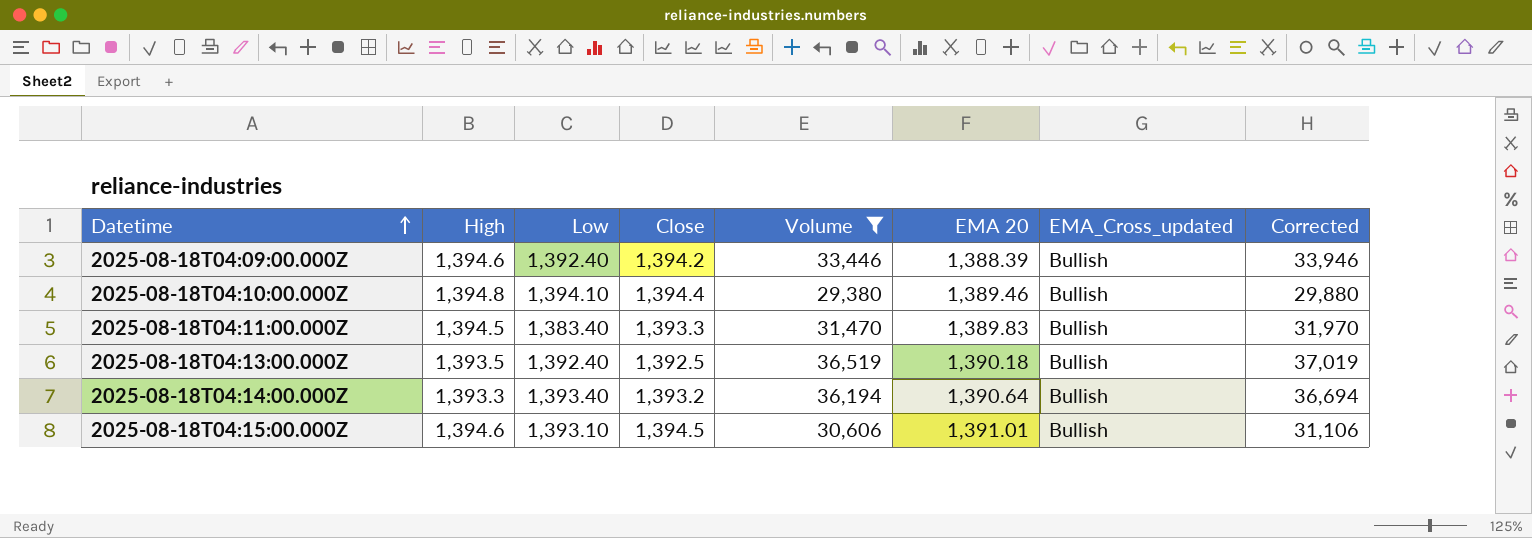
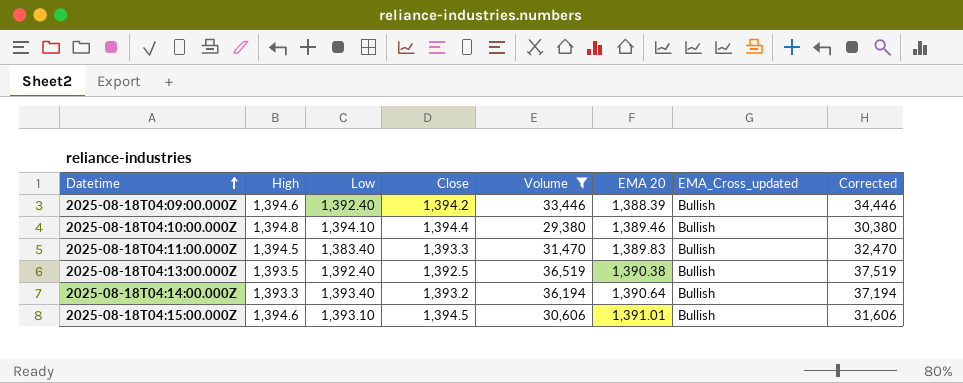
column Corrected | formula: [Volume] + 500 -> [Volume] + 1000
2025-08-18T04:13:00.000Z | EMA 20: 1,390.18 -> 1,390.38

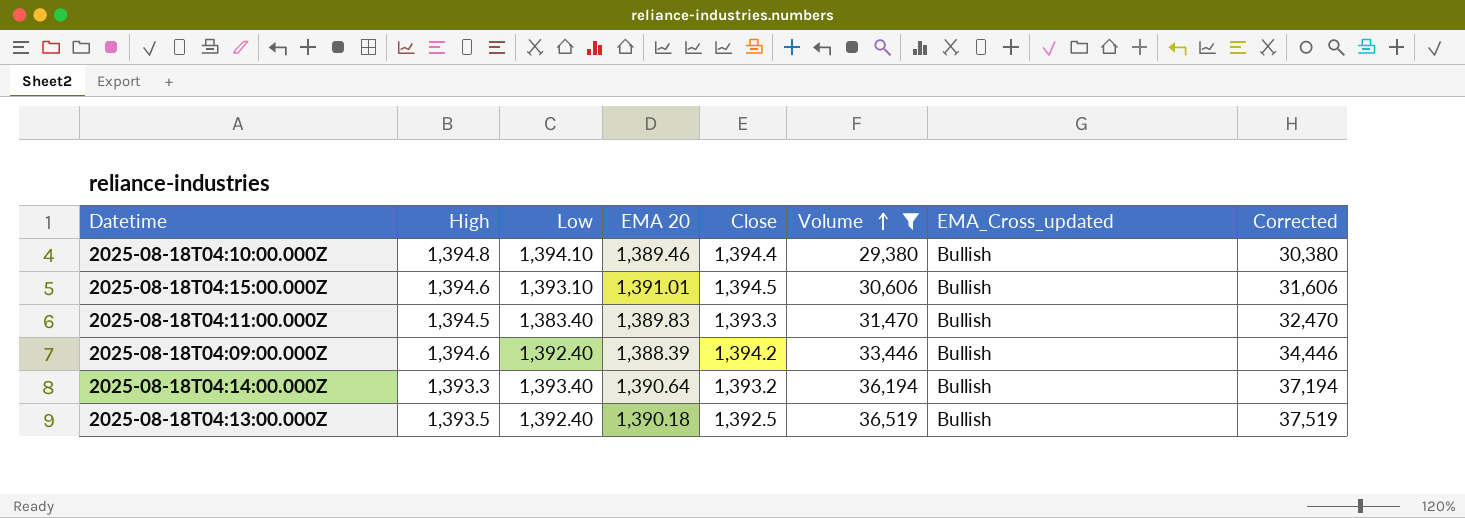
row order: Datetime ascending -> Volume ascending
column EMA 20 | position: 6 -> 4
2025-08-18T04:13:00.000Z | EMA 20: 1,390.38 -> 1,390.18

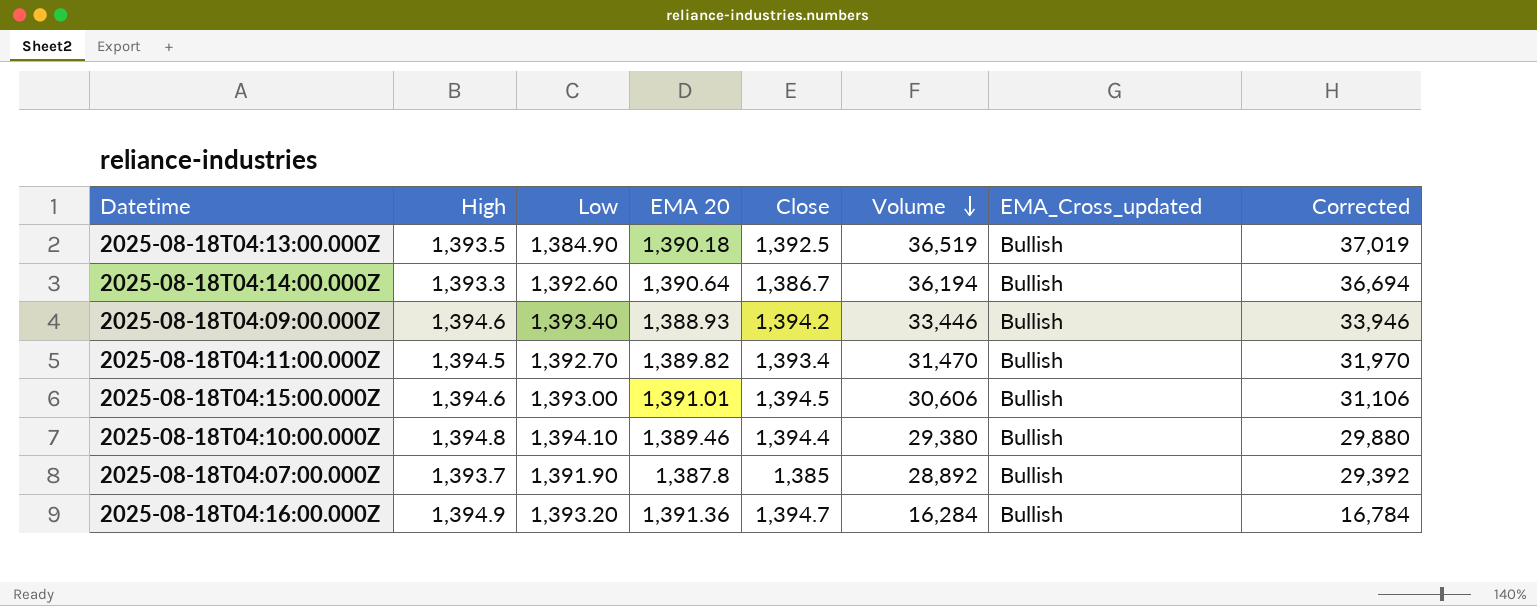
filter: Volume >= 29,380 -> none
row order: Volume ascending -> Volume descending
column Corrected | formula: [Volume] + 1000 -> [Volume] + 500
2025-08-18T04:13:00.000Z | Low: 1,392.40 -> 1,384.90
2025-08-18T04:14:00.000Z | Low: 1,393.40 -> 1,392.60
2025-08-18T04:14:00.000Z | Close: 1,393.2 -> 1,386.7
2025-08-18T04:09:00.000Z | Low: 1,392.40 -> 1,393.40
2025-08-18T04:09:00.000Z | EMA 20: 1,388.39 -> 1,388.93
2025-08-18T04:11:00.000Z | Low: 1,383.40 -> 1,392.70
2025-08-18T04:11:00.000Z | EMA 20: 1,389.83 -> 1,389.82
2025-08-18T04:11:00.000Z | Close: 1,393.3 -> 1,393.4
2025-08-18T04:15:00.000Z | Low: 1,393.10 -> 1,393.00

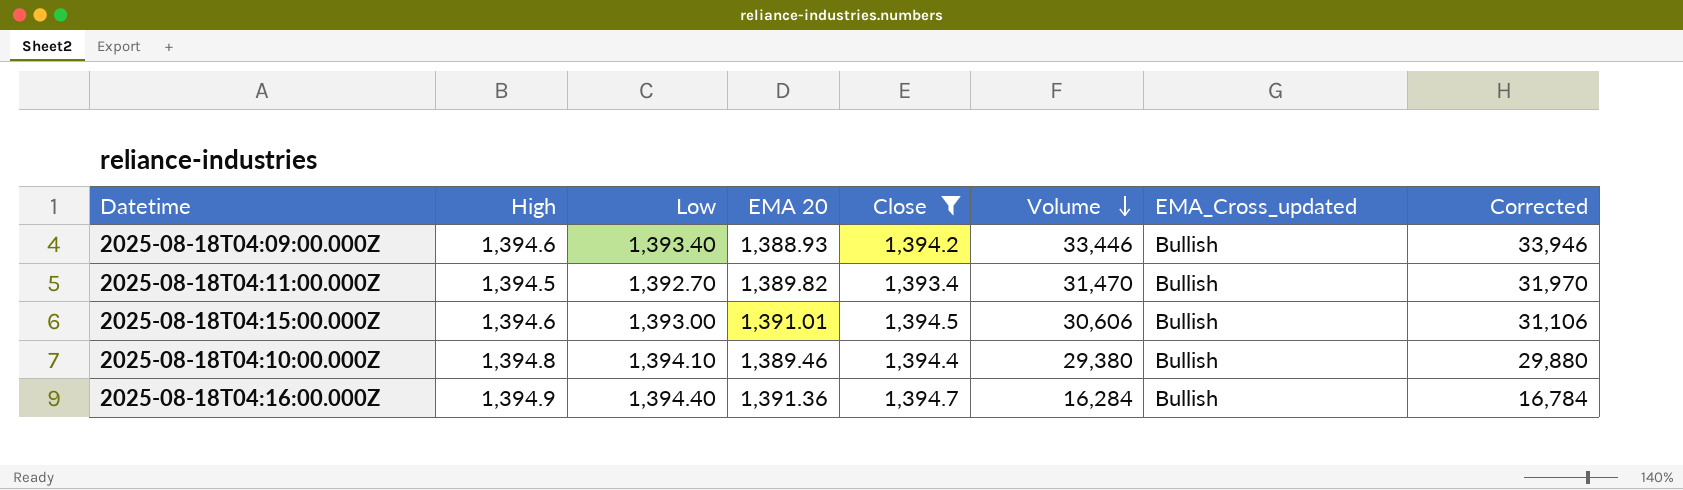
filter: none -> Close >= 1,393.4
2025-08-18T04:16:00.000Z | Low: 1,393.20 -> 1,394.40

